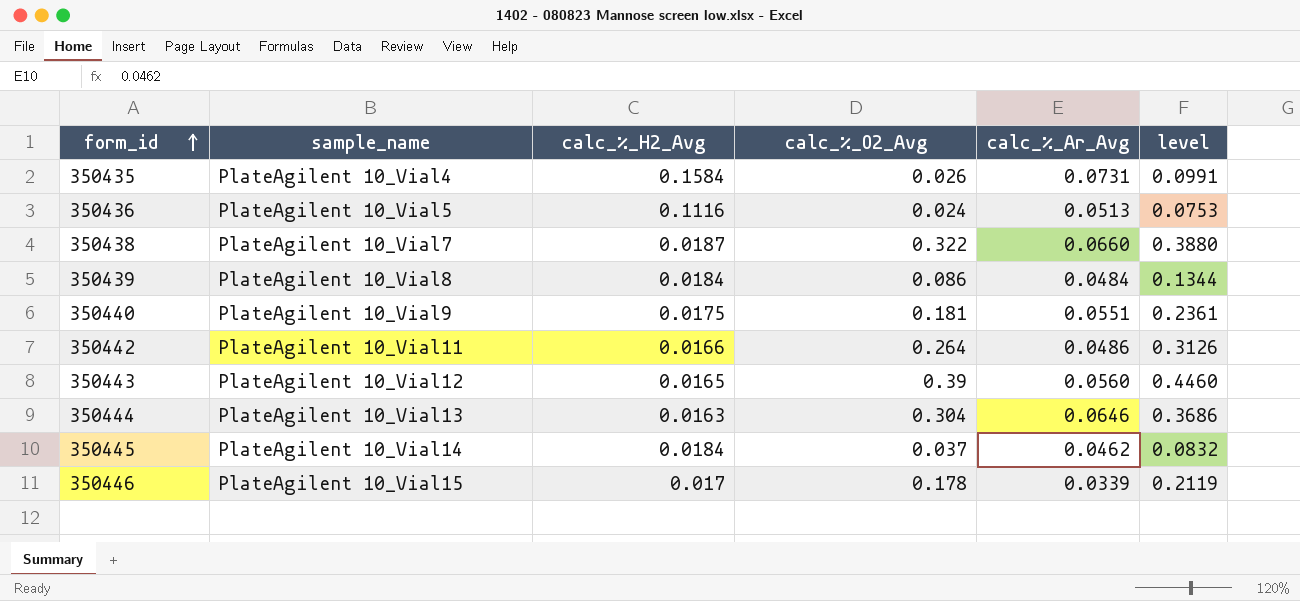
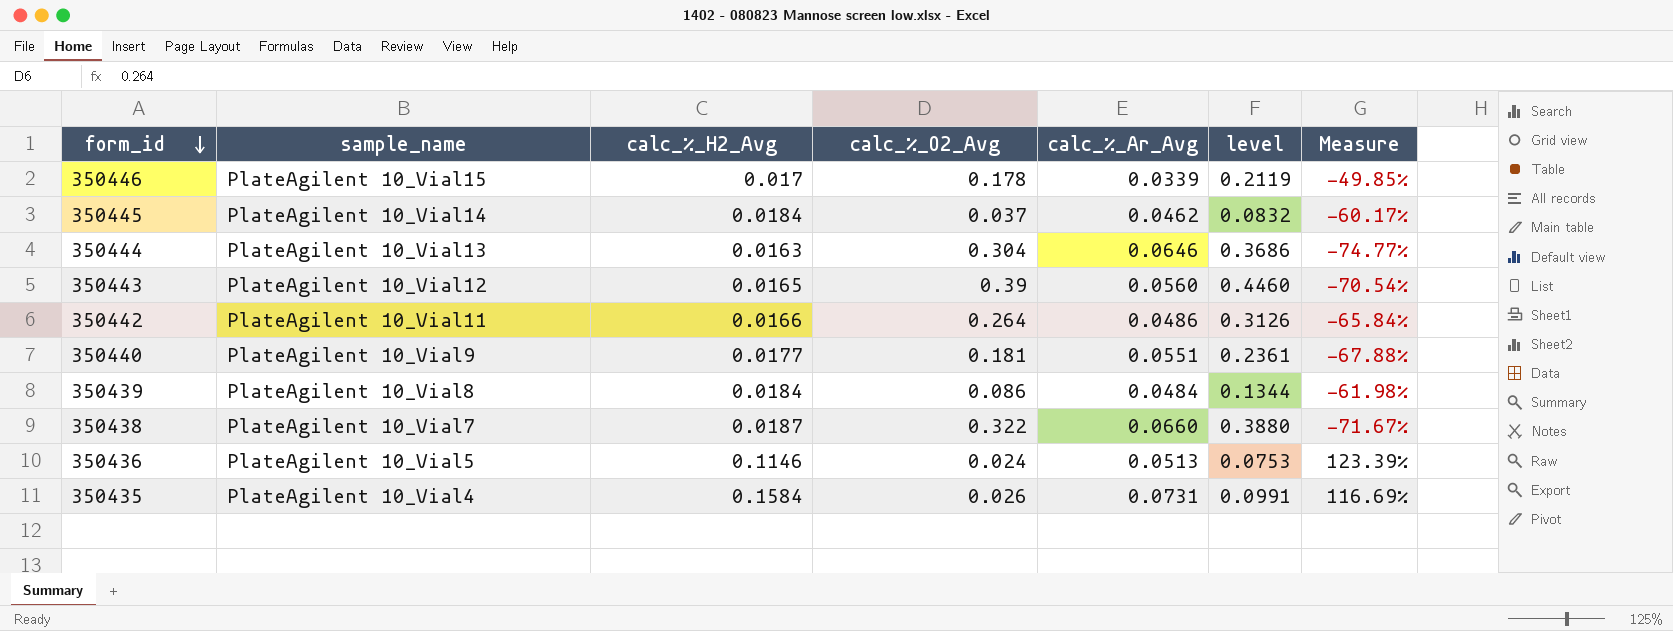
row order: form_id ascending -> form_id descending
column Measure | formula: none -> ([calc_%_H2_Avg] - [calc_%_Ar_Avg]) / [calc_%_Ar_Avg]
350440 | calc_%_H2_Avg: 0.0175 -> 0.0177
350436 | calc_%_H2_Avg: 0.1116 -> 0.1146

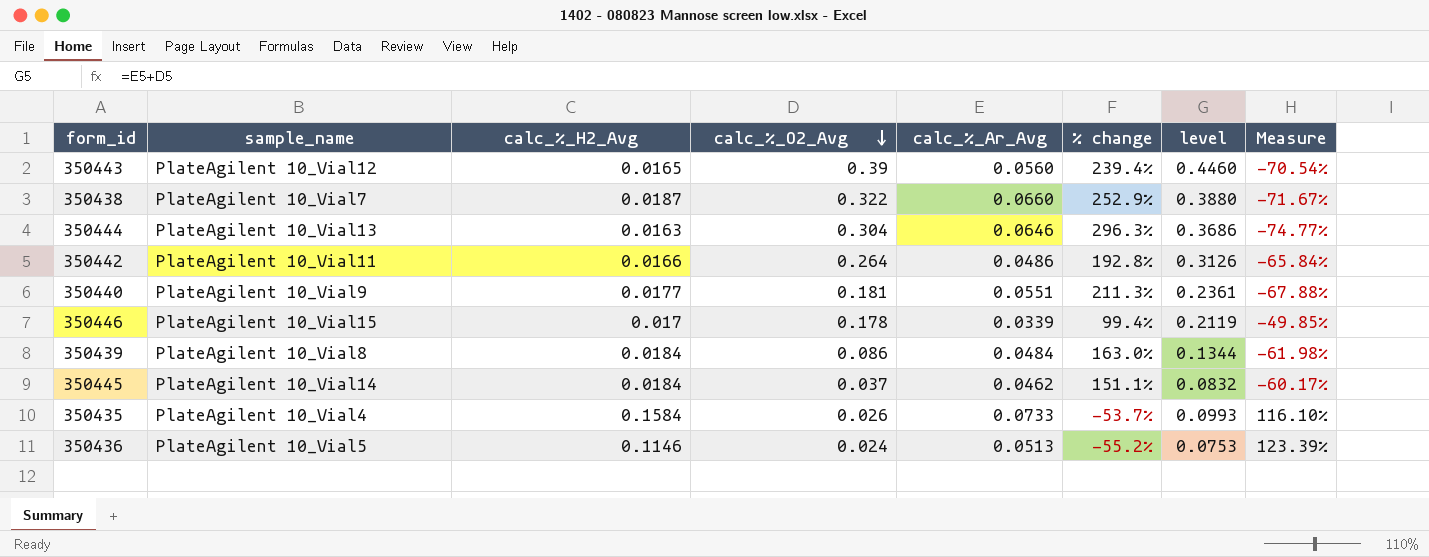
row order: form_id descending -> calc_%_O2_Avg descending
column % change | formula: none -> ([calc_%_Ar_Avg] - [calc_%_H2_Avg]) / [calc_%_H2_Avg]
350435 | calc_%_Ar_Avg: 0.0731 -> 0.0733
350435 | level: 0.0991 -> 0.0993
350435 | Measure: 116.69% -> 116.10%

